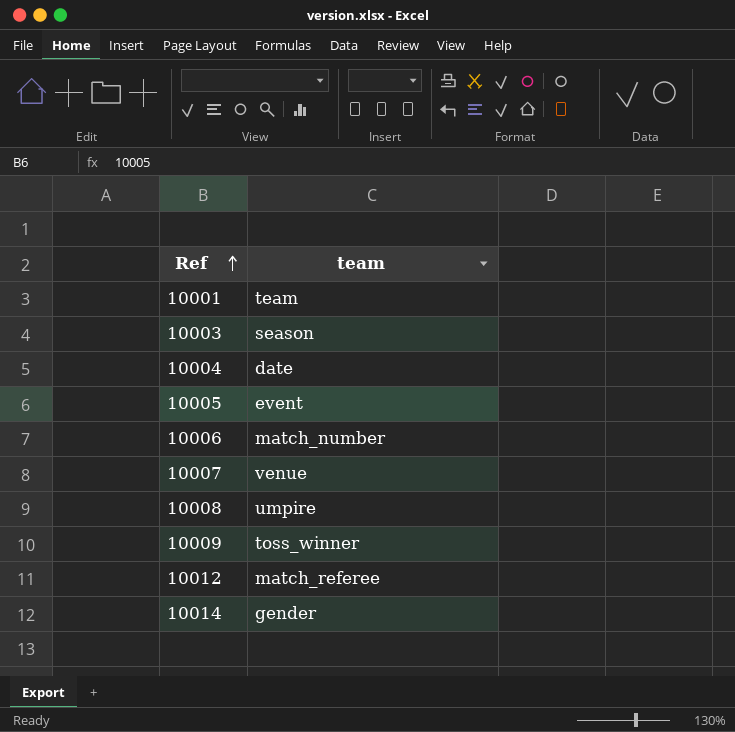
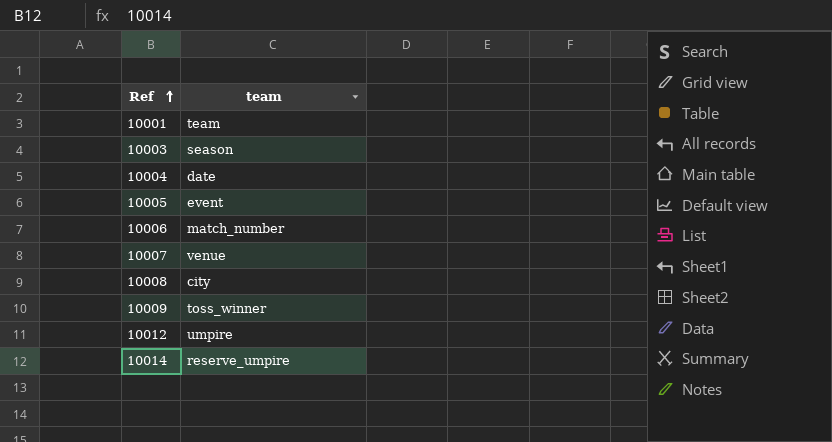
10008 | team: umpire -> city
10012 | team: match_referee -> umpire
10014 | team: gender -> reserve_umpire

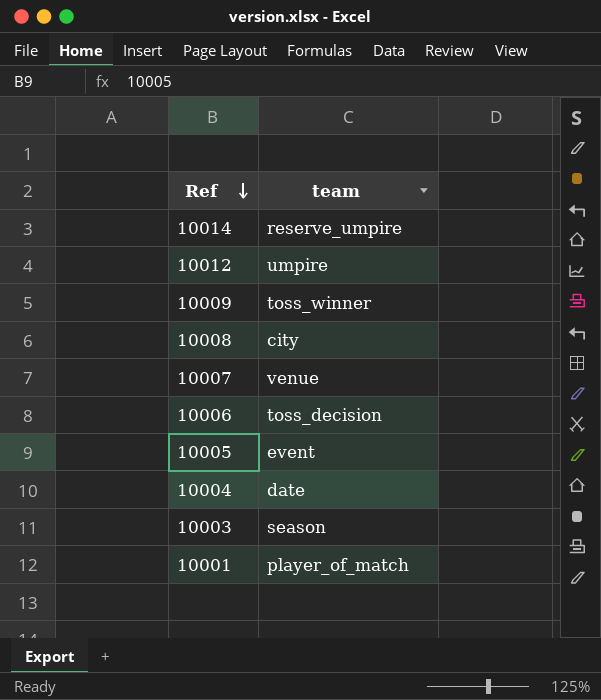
row order: Ref ascending -> Ref descending
10006 | team: match_number -> toss_decision
10001 | team: team -> player_of_match

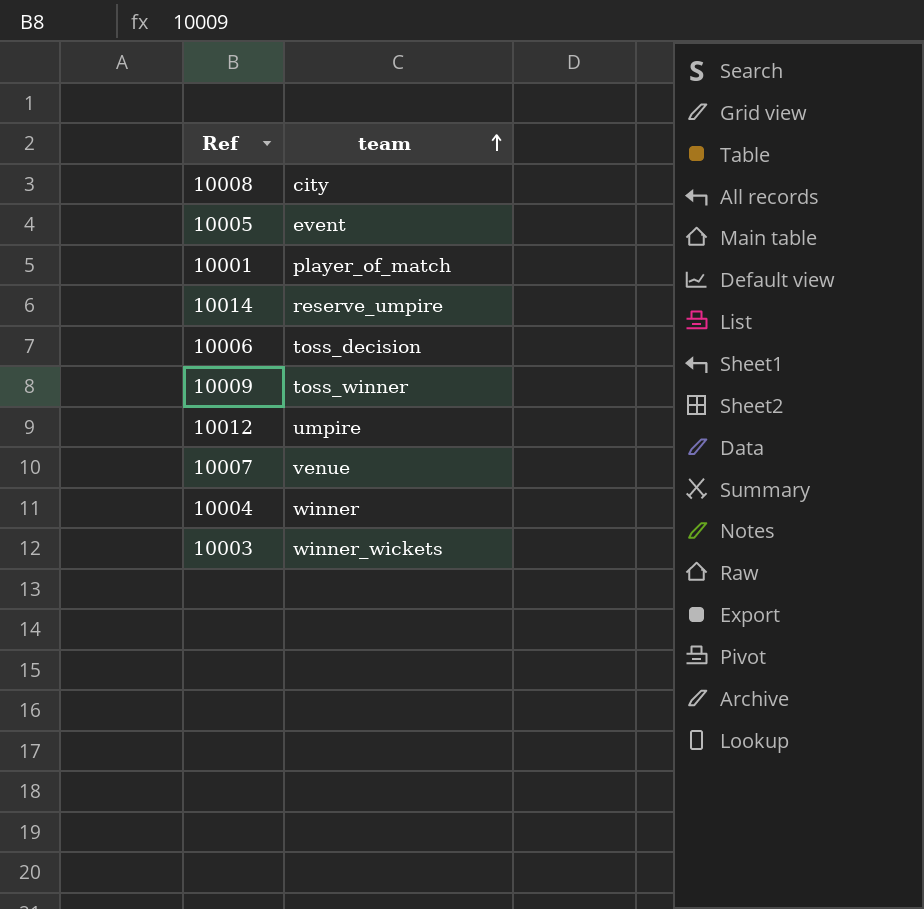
row order: Ref descending -> team ascending
10004 | team: date -> winner
10003 | team: season -> winner_wickets

